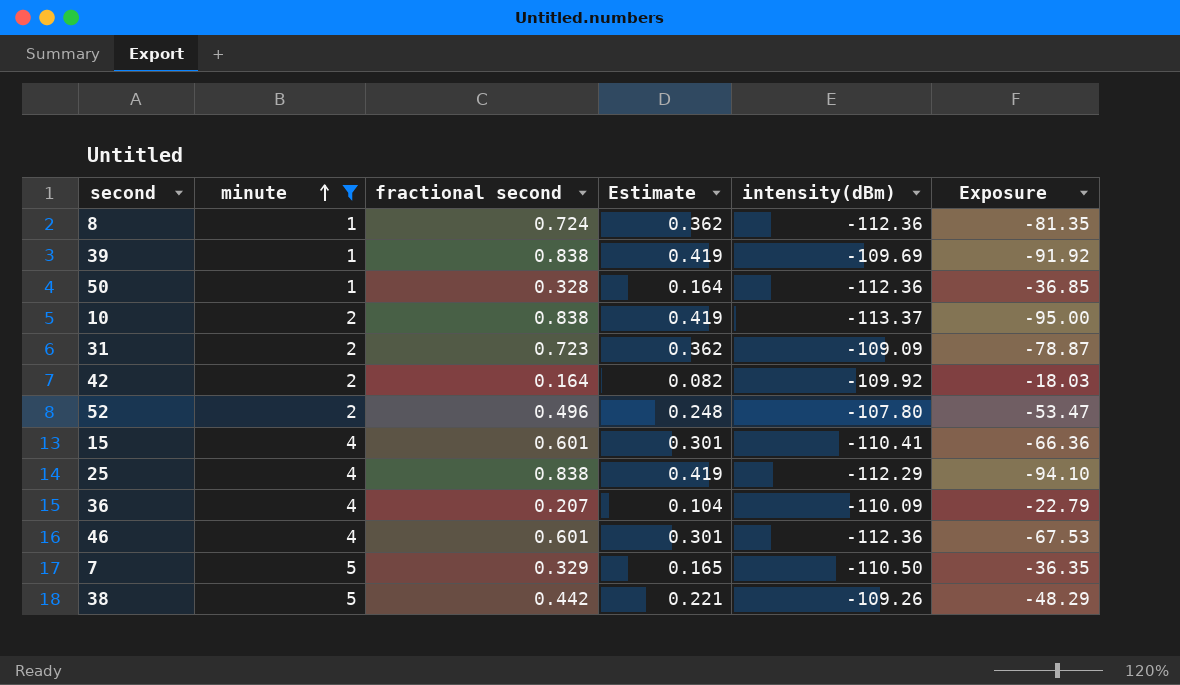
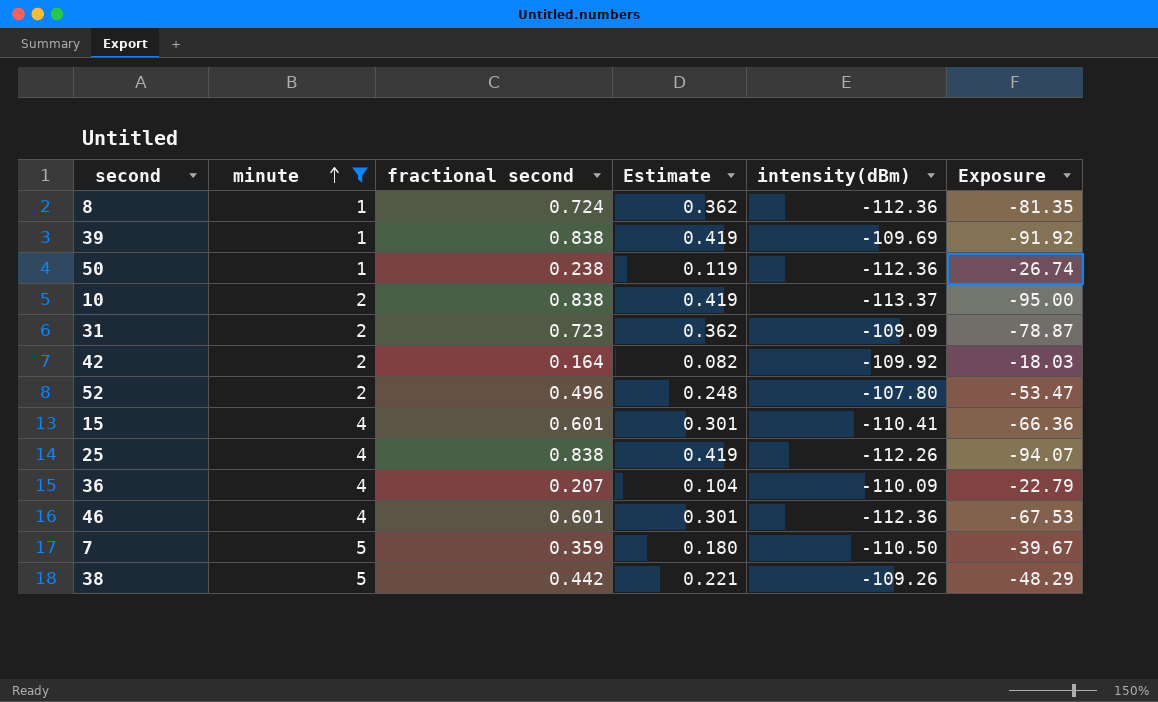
50 | fractional second: 0.328 -> 0.238
50 | Estimate: 0.164 -> 0.119
50 | Exposure: -36.85 -> -26.74
25 | intensity(dBm): -112.29 -> -112.26
25 | Exposure: -94.10 -> -94.07
7 | fractional second: 0.329 -> 0.359
7 | Estimate: 0.165 -> 0.180
7 | Exposure: -36.35 -> -39.67

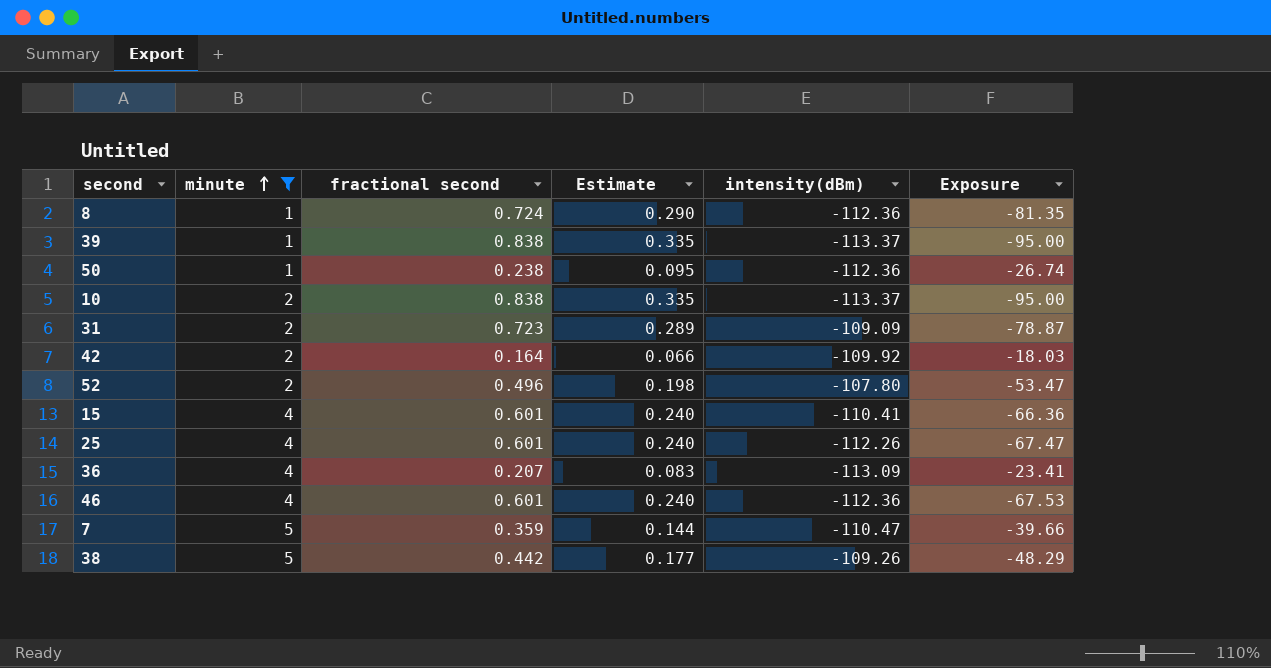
column Estimate | formula: [fractional second] * 0.5 -> [fractional second] * 0.4
39 | intensity(dBm): -109.69 -> -113.37
39 | Exposure: -91.92 -> -95.00
25 | fractional second: 0.838 -> 0.601
25 | Exposure: -94.07 -> -67.47
36 | intensity(dBm): -110.09 -> -113.09
36 | Exposure: -22.79 -> -23.41
7 | intensity(dBm): -110.50 -> -110.47
7 | Exposure: -39.67 -> -39.66

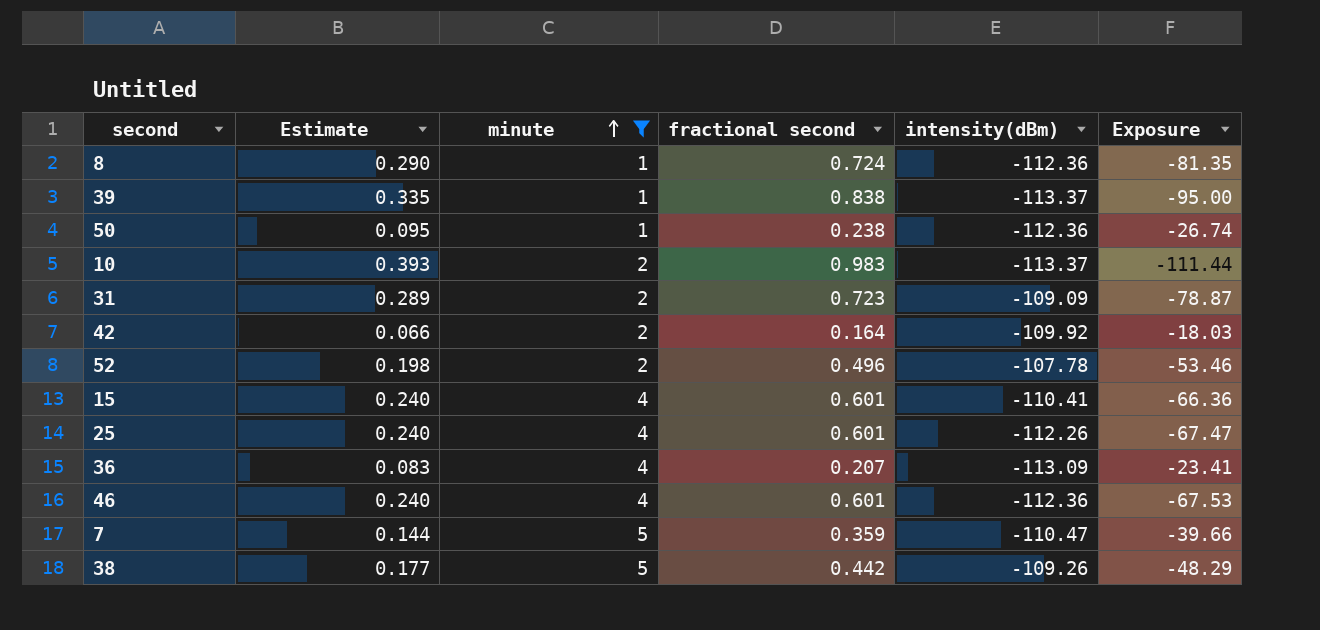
column Estimate | position: 4 -> 2
10 | Estimate: 0.335 -> 0.393
10 | fractional second: 0.838 -> 0.983
10 | Exposure: -95.00 -> -111.44
52 | intensity(dBm): -107.80 -> -107.78
52 | Exposure: -53.47 -> -53.46

